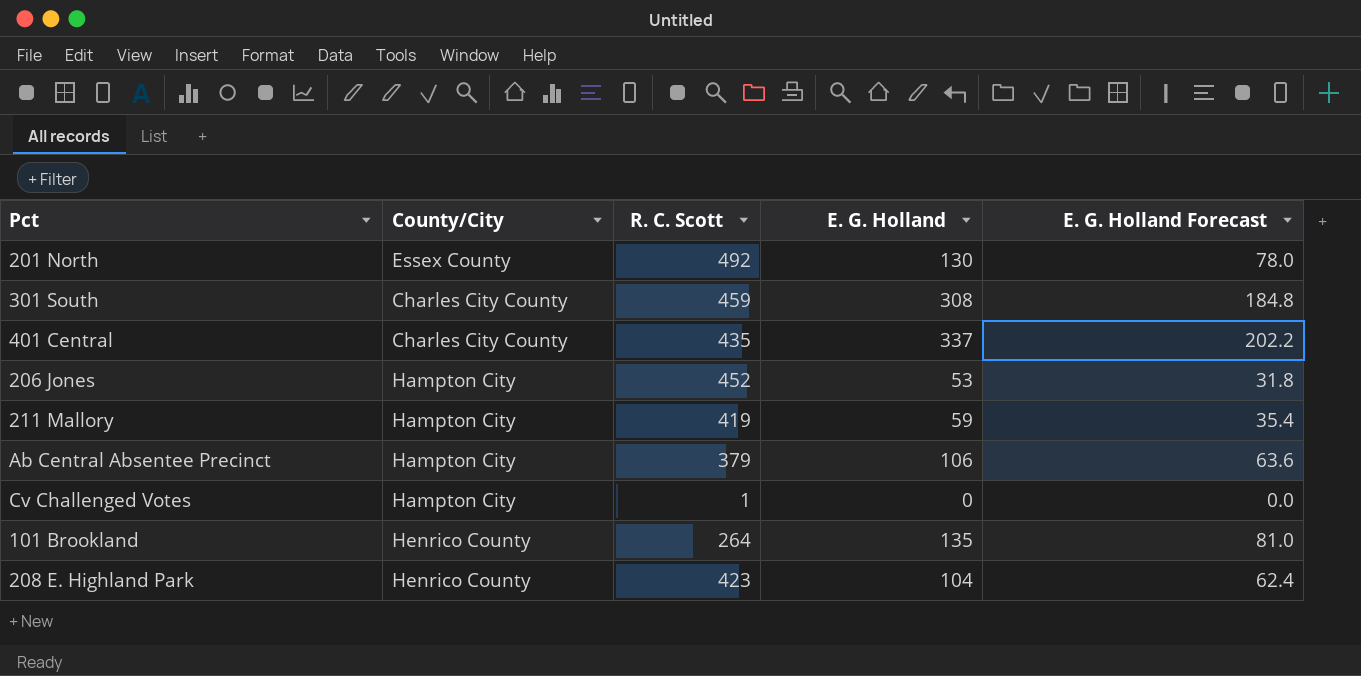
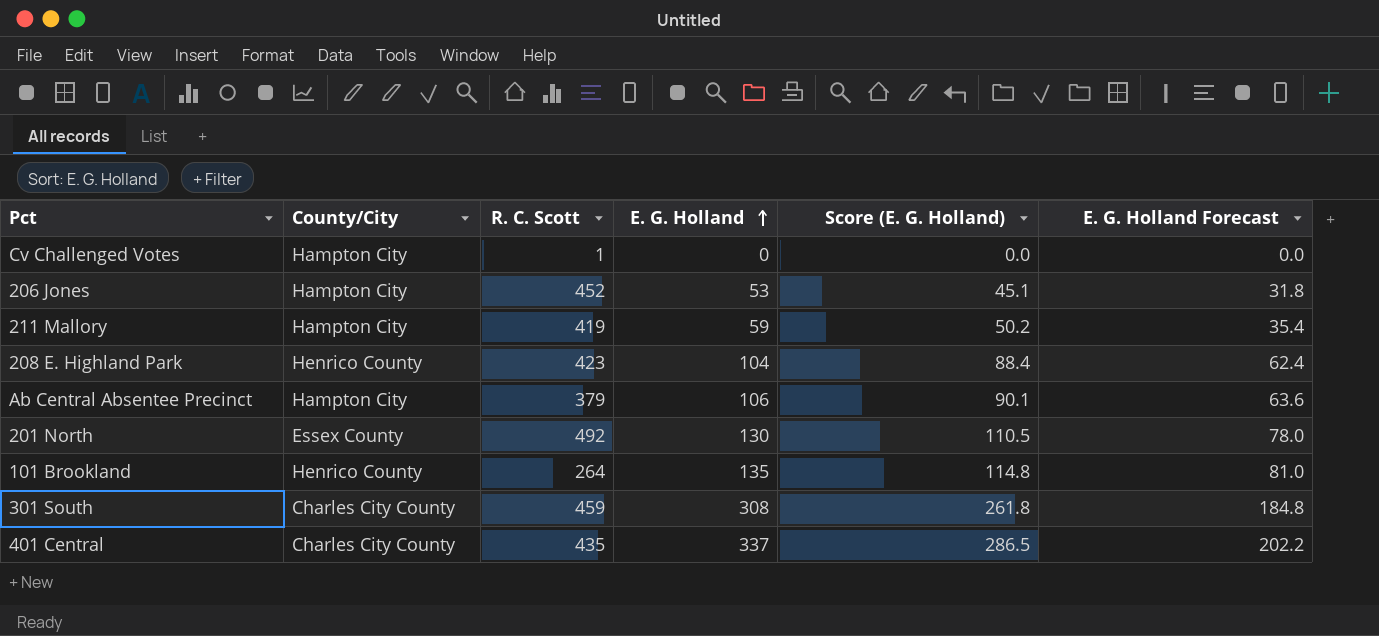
row order: none -> E. G. Holland ascending
column Score (E. G. Holland) | formula: none -> [E. G. Holland] * 0.85

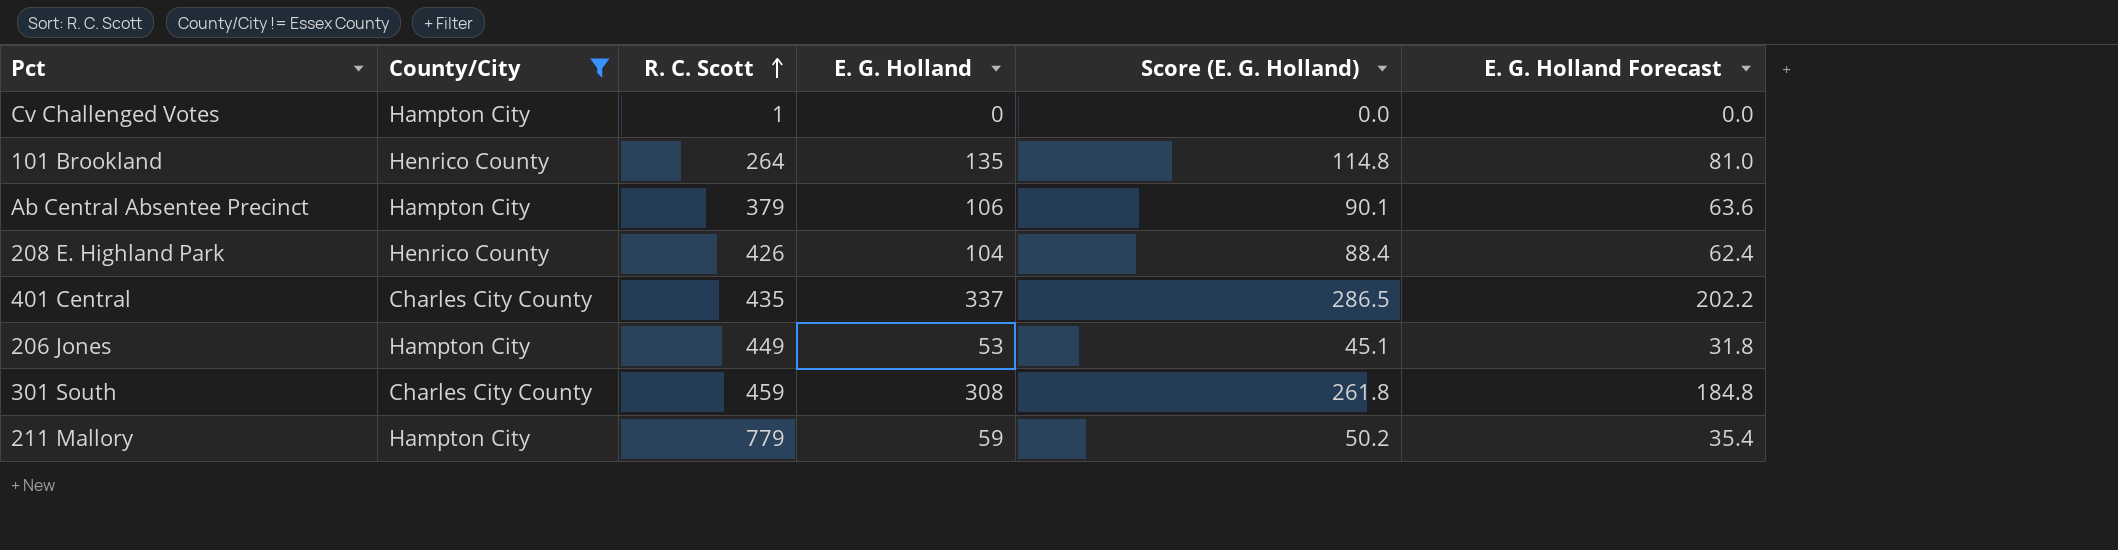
filter: none -> County/City != Essex County
row order: E. G. Holland ascending -> R. C. Scott ascending
208 E. Highland Park | R. C. Scott: 423 -> 426
206 Jones | R. C. Scott: 452 -> 449
211 Mallory | R. C. Scott: 419 -> 779

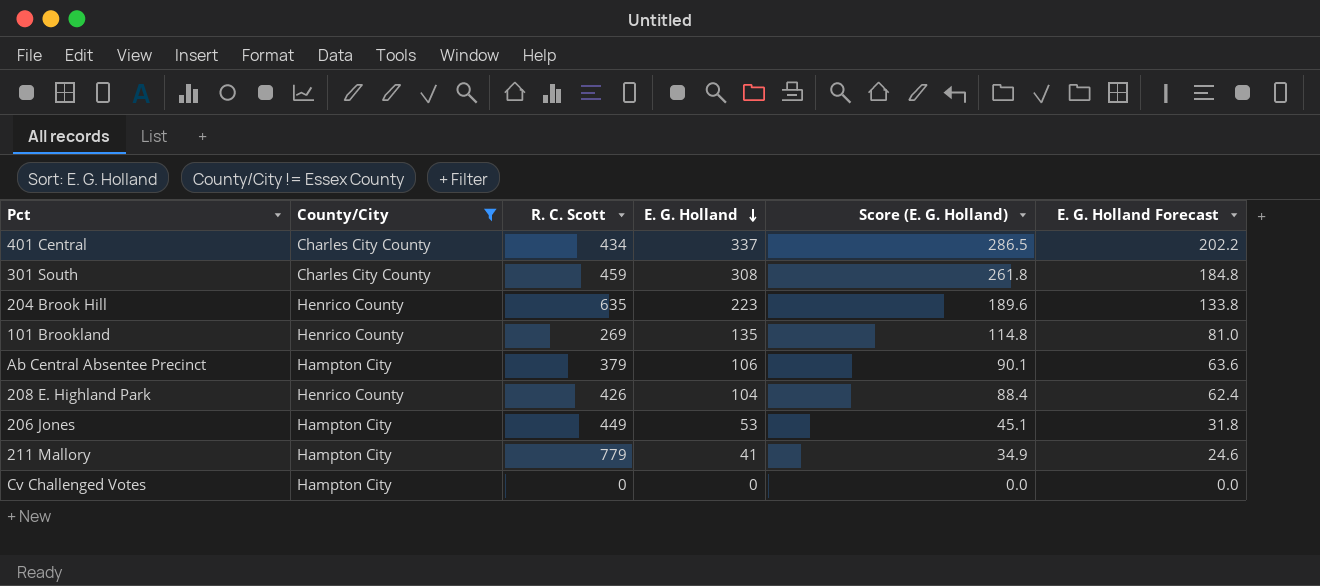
row order: R. C. Scott ascending -> E. G. Holland descending
401 Central | R. C. Scott: 435 -> 434
row 204 Brook Hill: none -> Henrico County | 635 | 223 | 189.6 | 133.8
101 Brookland | R. C. Scott: 264 -> 269
211 Mallory | E. G. Holland: 59 -> 41
211 Mallory | Score (E. G. Holland): 50.2 -> 34.9
211 Mallory | E. G. Holland Forecast: 35.4 -> 24.6
Cv Challenged Votes | R. C. Scott: 1 -> 0

